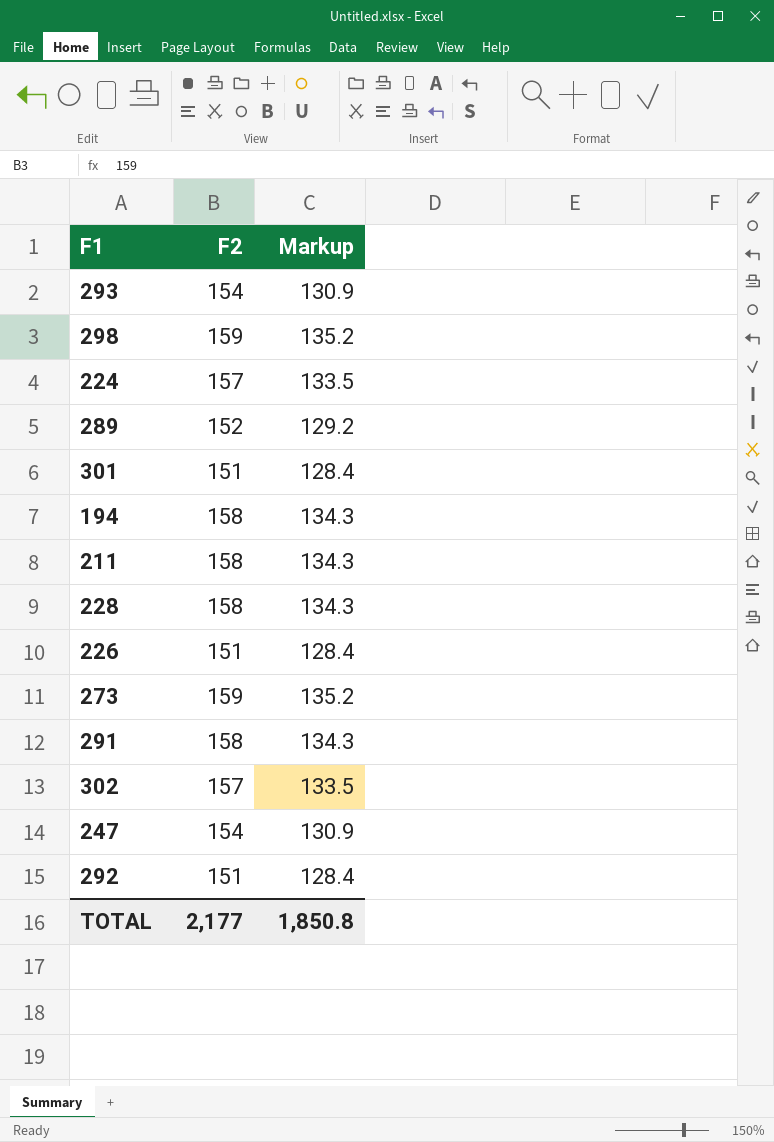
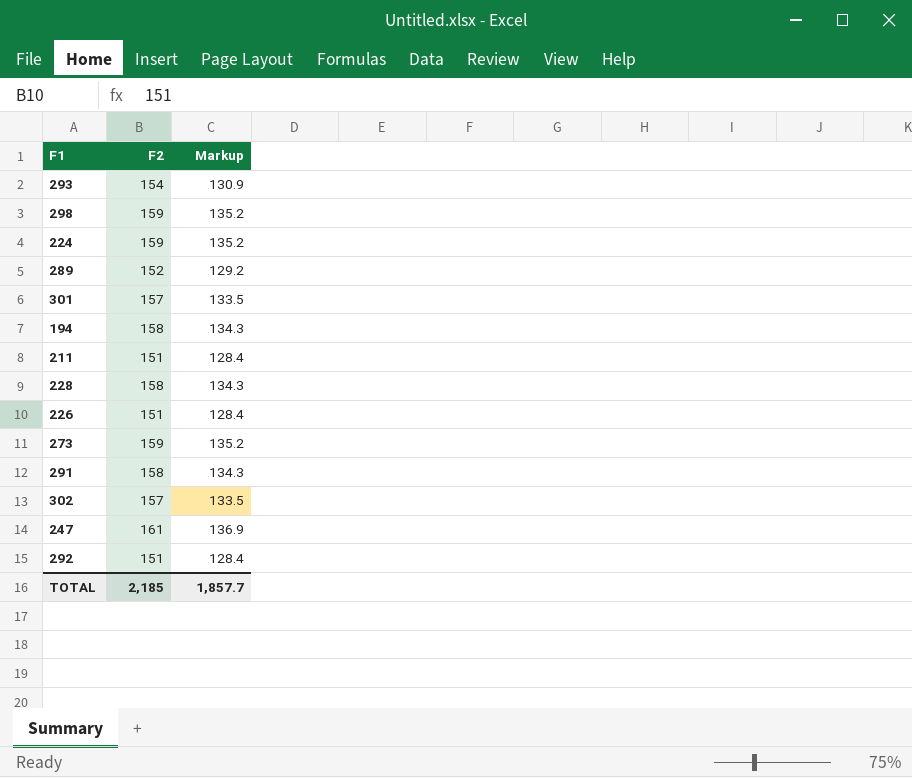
224 | F2: 157 -> 159
224 | Markup: 133.5 -> 135.2
301 | F2: 151 -> 157
301 | Markup: 128.4 -> 133.5
211 | F2: 158 -> 151
211 | Markup: 134.3 -> 128.4
247 | F2: 154 -> 161
247 | Markup: 130.9 -> 136.9
TOTAL | F2: 2,177 -> 2,185
TOTAL | Markup: 1,850.8 -> 1,857.7

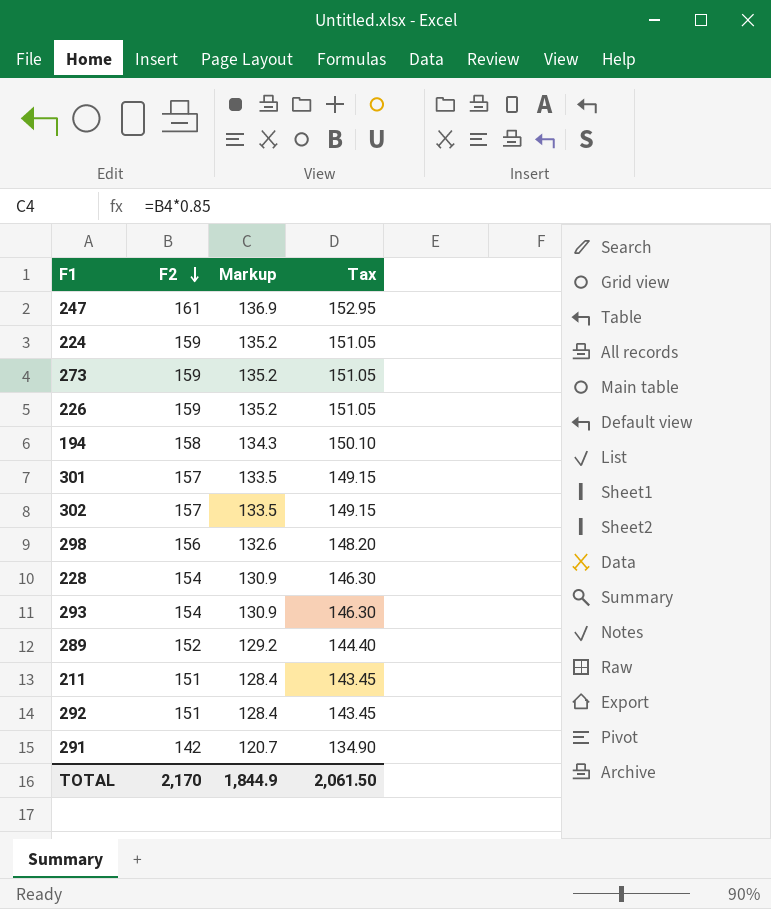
row order: none -> F2 descending
column Tax | formula: none -> [F2] * 0.95
226 | F2: 151 -> 159
226 | Markup: 128.4 -> 135.2
298 | F2: 159 -> 156
298 | Markup: 135.2 -> 132.6
228 | F2: 158 -> 154
228 | Markup: 134.3 -> 130.9
291 | F2: 158 -> 142
291 | Markup: 134.3 -> 120.7
TOTAL | F2: 2,185 -> 2,170
TOTAL | Markup: 1,857.7 -> 1,844.9

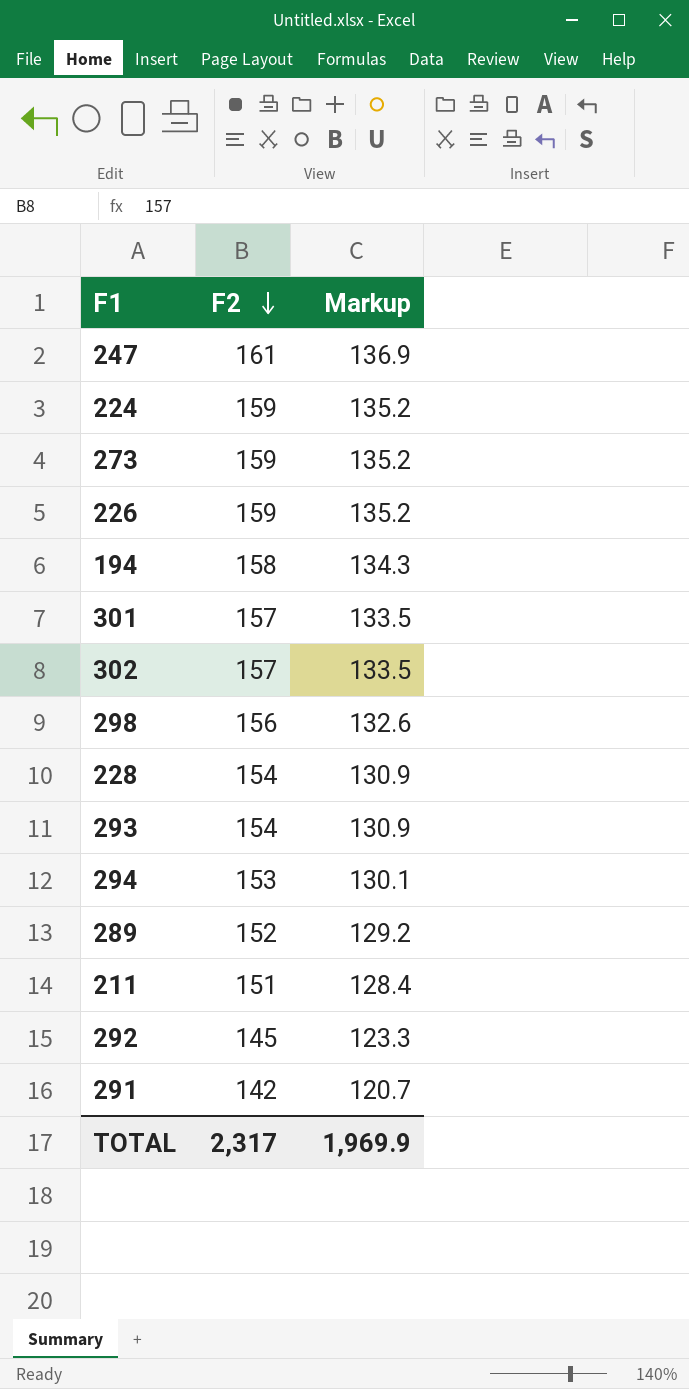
column Tax | formula: [F2] * 0.95 -> none
row 294: none -> 153 | 130.1
292 | F2: 151 -> 145
292 | Markup: 128.4 -> 123.3
TOTAL | F2: 2,170 -> 2,317
TOTAL | Markup: 1,844.9 -> 1,969.9

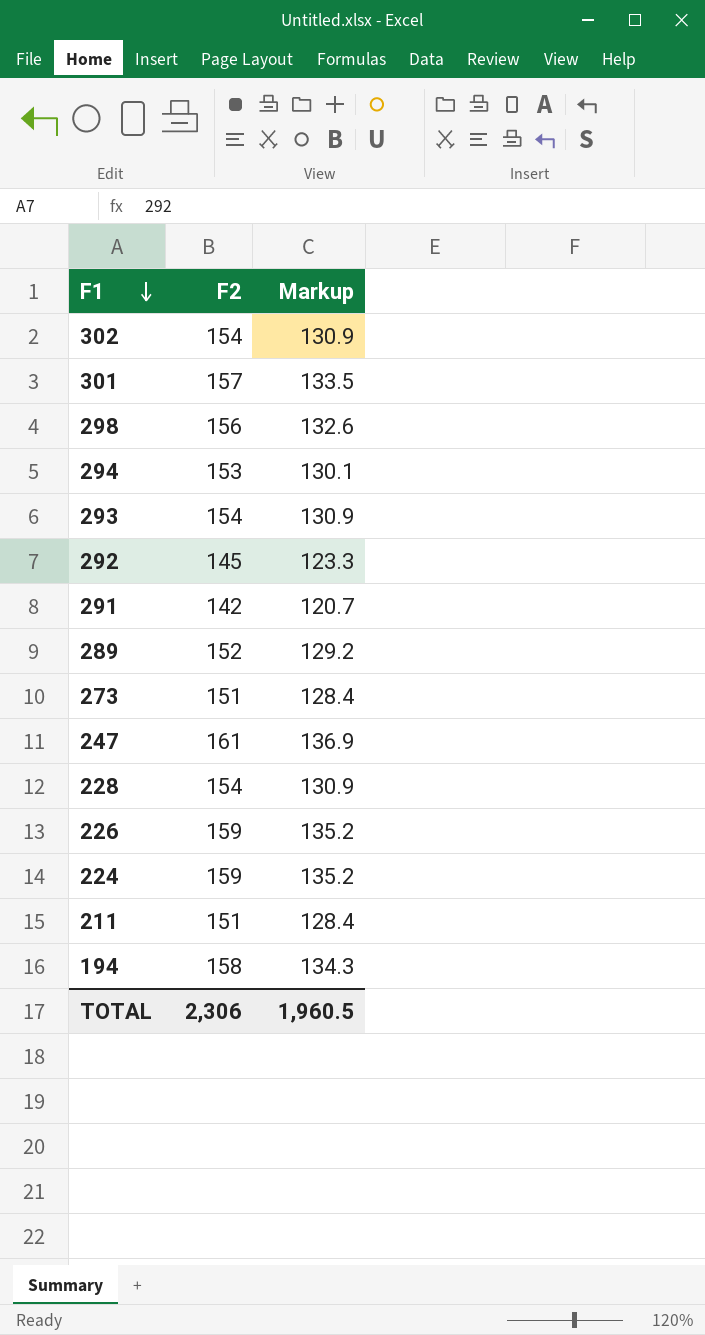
row order: F2 descending -> F1 descending
302 | F2: 157 -> 154
302 | Markup: 133.5 -> 130.9
273 | F2: 159 -> 151
273 | Markup: 135.2 -> 128.4
TOTAL | F2: 2,317 -> 2,306
TOTAL | Markup: 1,969.9 -> 1,960.5

